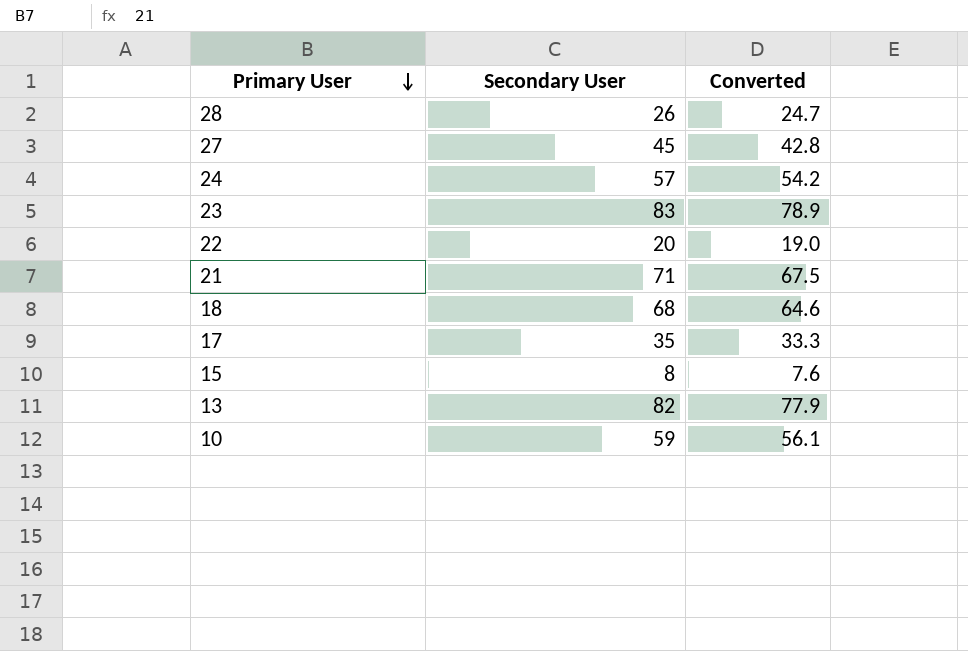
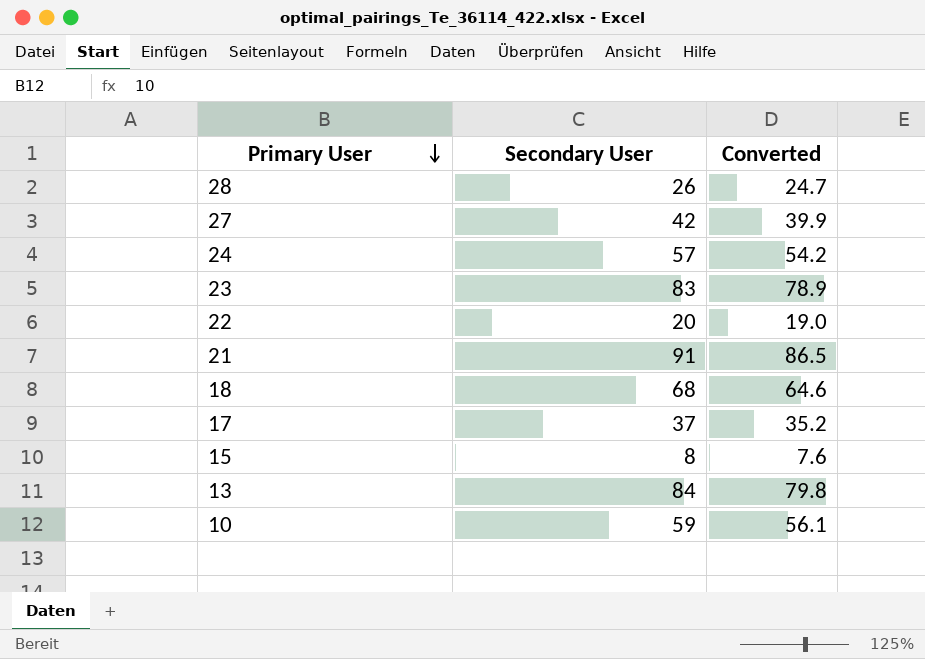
27 | Secondary User: 45 -> 42
27 | Converted: 42.8 -> 39.9
21 | Secondary User: 71 -> 91
21 | Converted: 67.5 -> 86.5
17 | Secondary User: 35 -> 37
17 | Converted: 33.3 -> 35.2
13 | Secondary User: 82 -> 84
13 | Converted: 77.9 -> 79.8

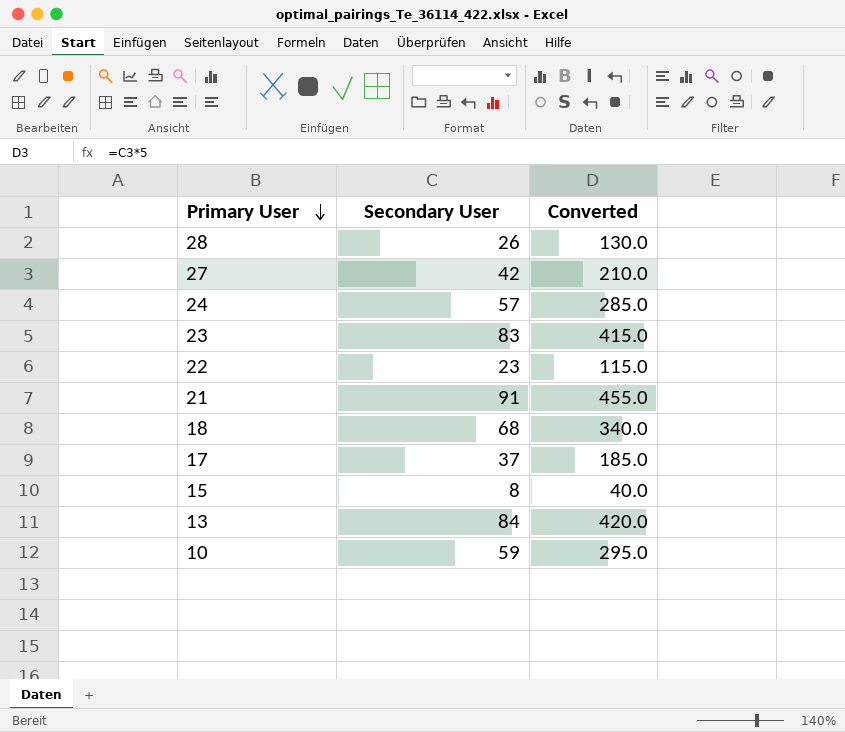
column Converted | formula: [Secondary User] * 0.95 -> [Secondary User] * 5
22 | Secondary User: 20 -> 23

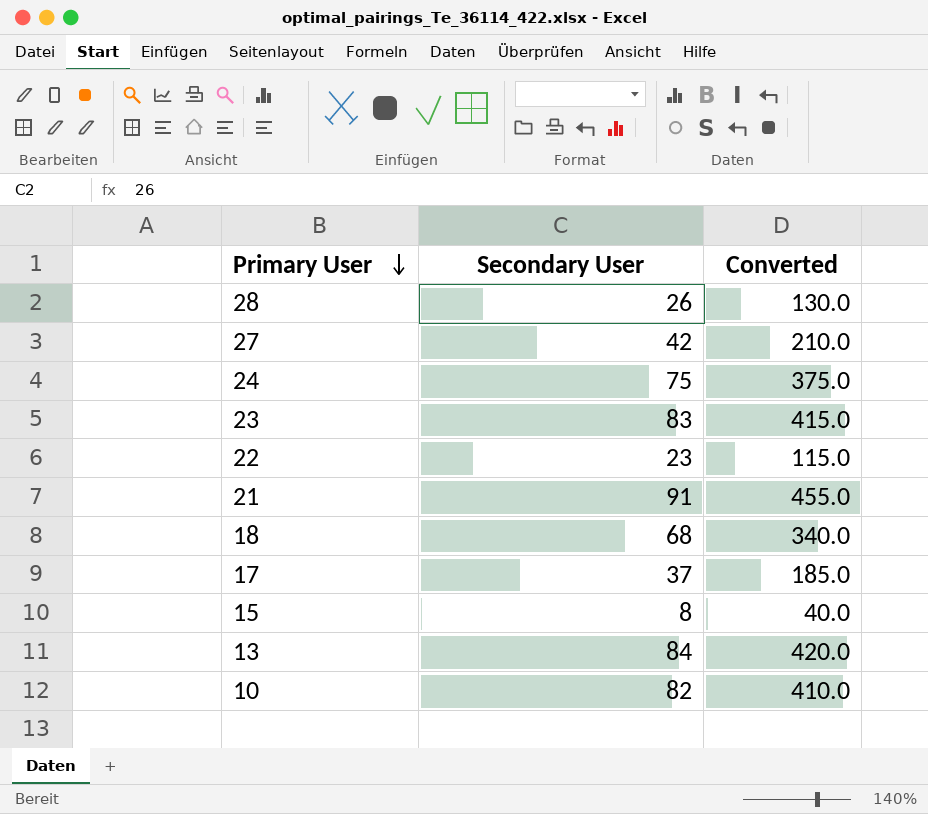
24 | Secondary User: 57 -> 75
24 | Converted: 285.0 -> 375.0
10 | Secondary User: 59 -> 82
10 | Converted: 295.0 -> 410.0

